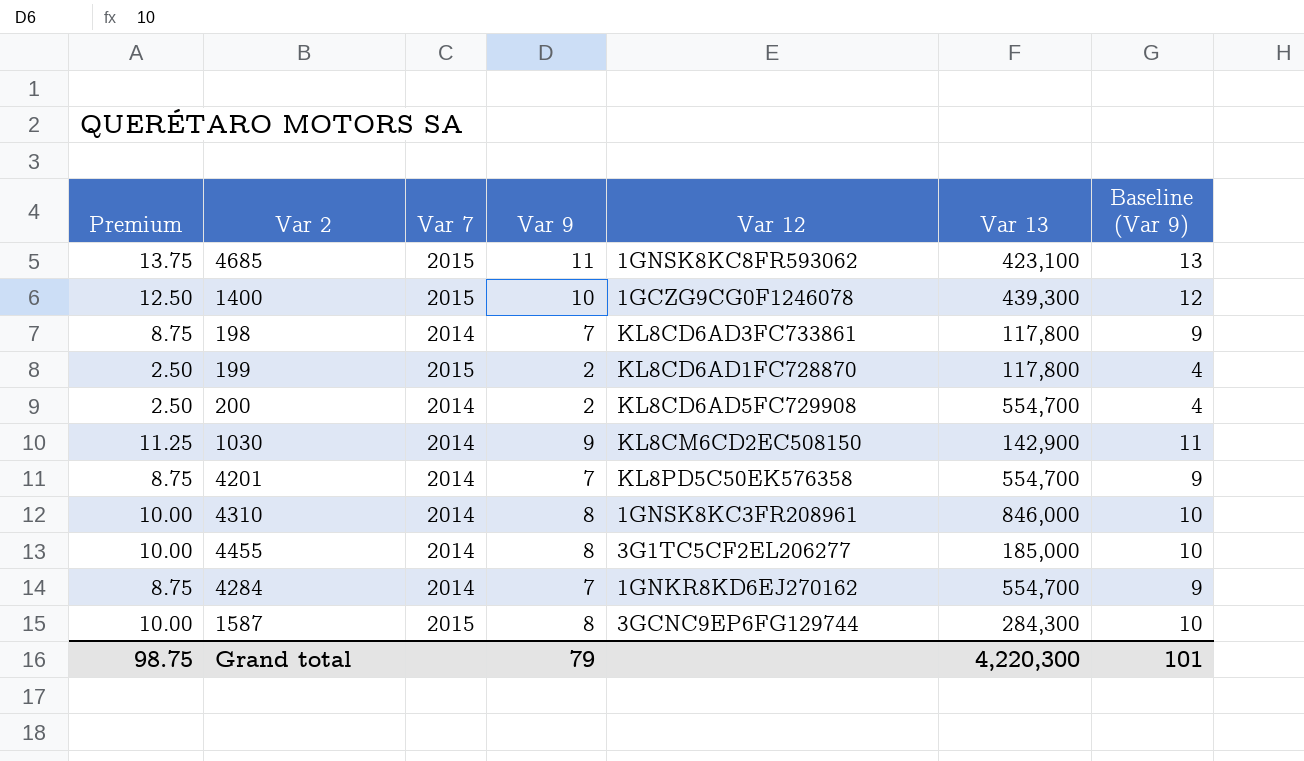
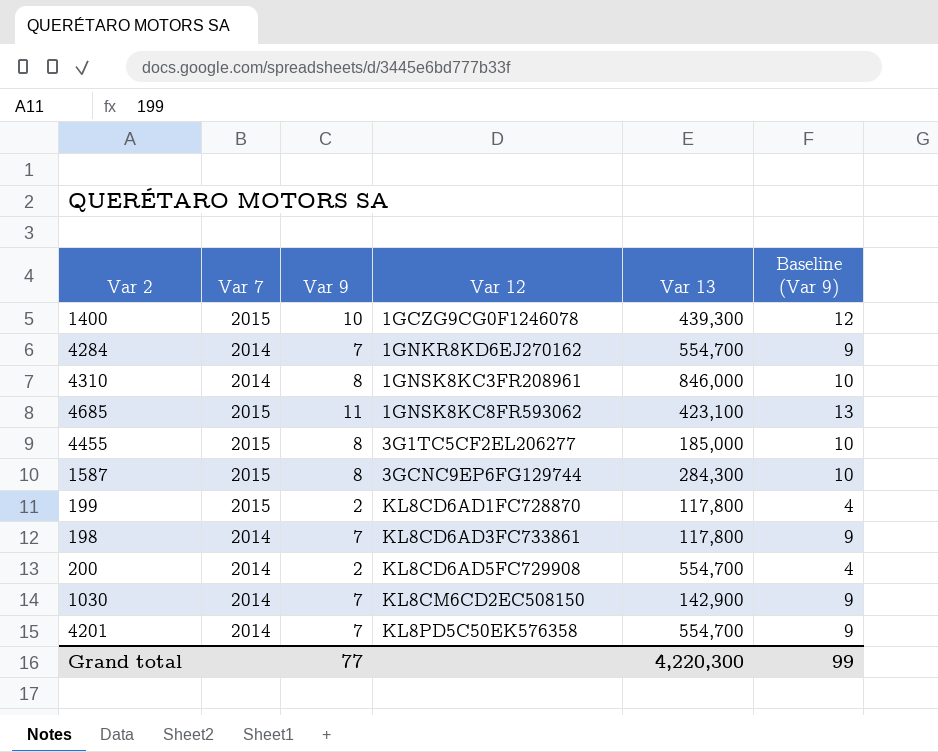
row order: none -> Var 12 ascending
column Premium | formula: [Var 9] * 1.25 -> none
4455 | Var 7: 2014 -> 2015
1030 | Var 9: 9 -> 7
1030 | Baseline (Var 9): 11 -> 9
Grand total | Var 9: 79 -> 77
Grand total | Baseline (Var 9): 101 -> 99

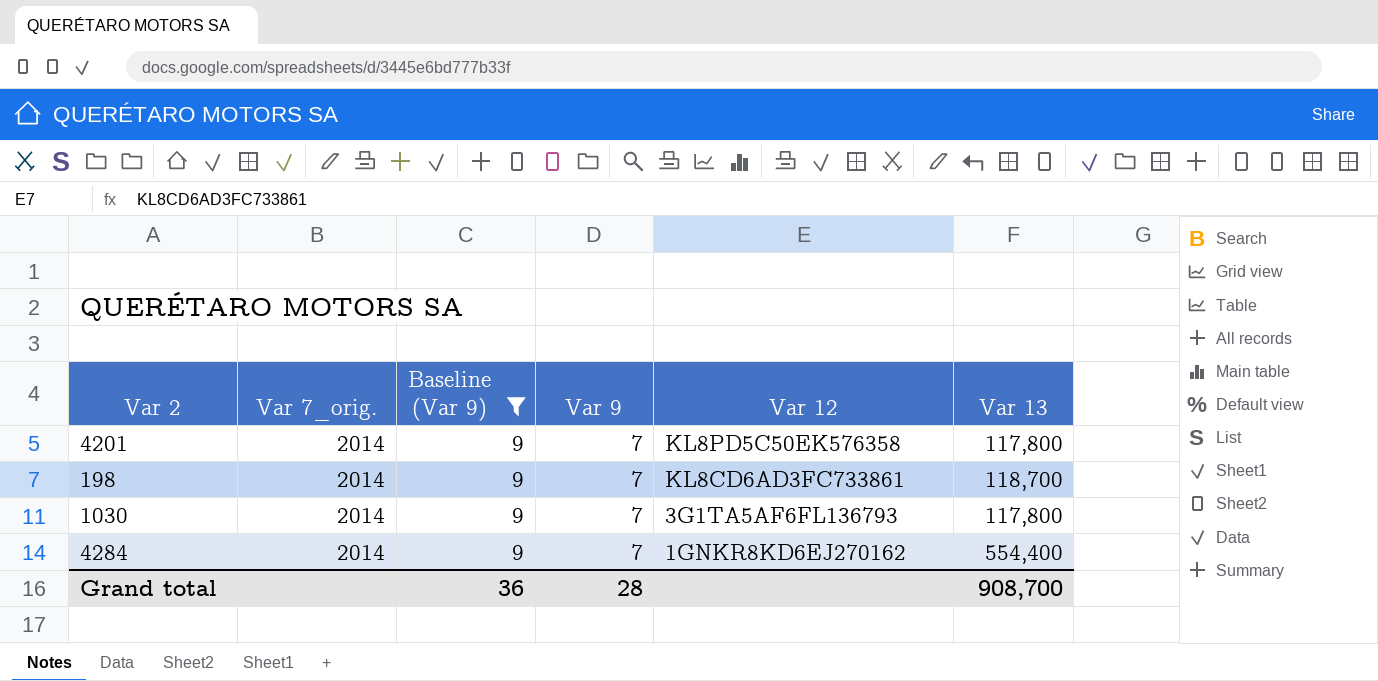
filter: none -> Baseline (Var 9) = 9
row order: Var 12 ascending -> Var 12 descending
column name: Var 7 -> Var 7_orig.
column Baseline (Var 9) | position: 6 -> 3
4201 | Var 13: 554,700 -> 117,800
198 | Var 13: 117,800 -> 118,700
1030 | Var 12: KL8CM6CD2EC508150 -> 3G1TA5AF6FL136793
1030 | Var 13: 142,900 -> 117,800
4284 | Var 13: 554,700 -> 554,400
Grand total | Baseline (Var 9): 99 -> 36
Grand total | Var 9: 77 -> 28
Grand total | Var 13: 4,220,300 -> 908,700

